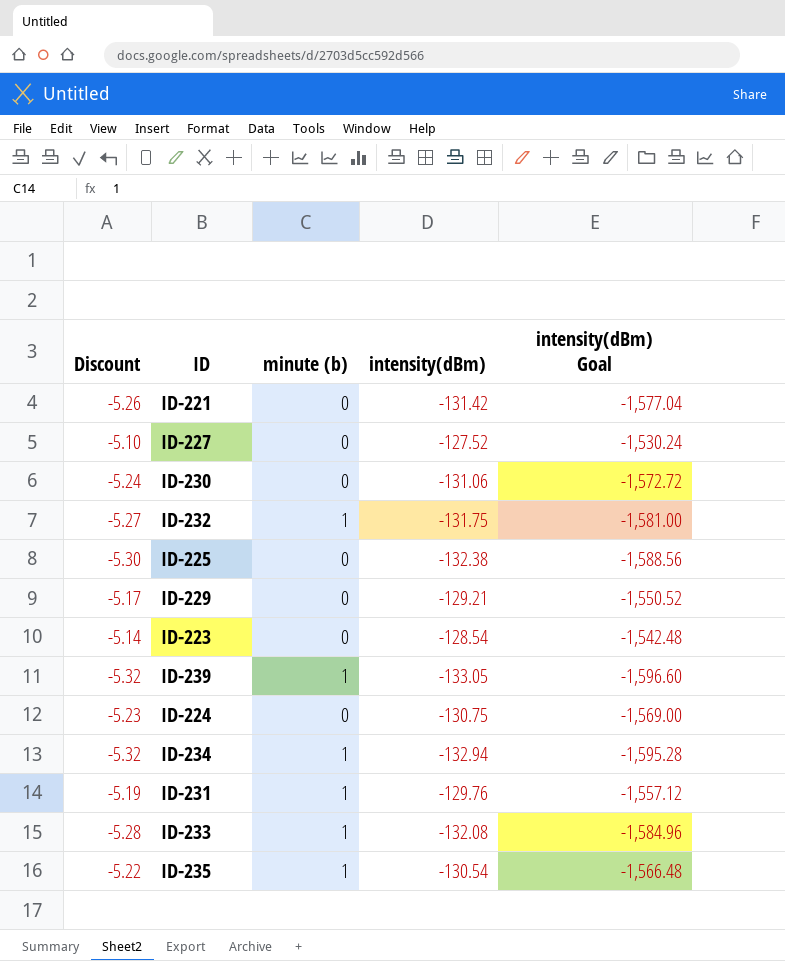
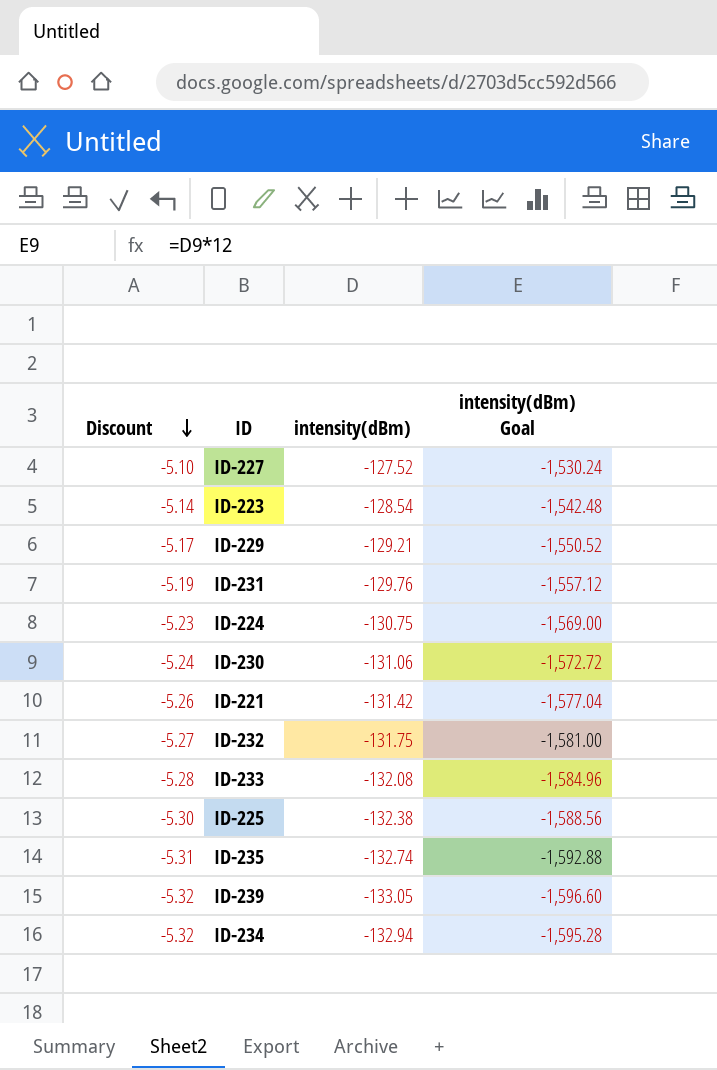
row order: none -> Discount descending
column minute (b) | position: 3 -> none
ID-235 | Discount: -5.22 -> -5.31
ID-235 | intensity(dBm): -130.54 -> -132.74
ID-235 | intensity(dBm) Goal: -1,566.48 -> -1,592.88

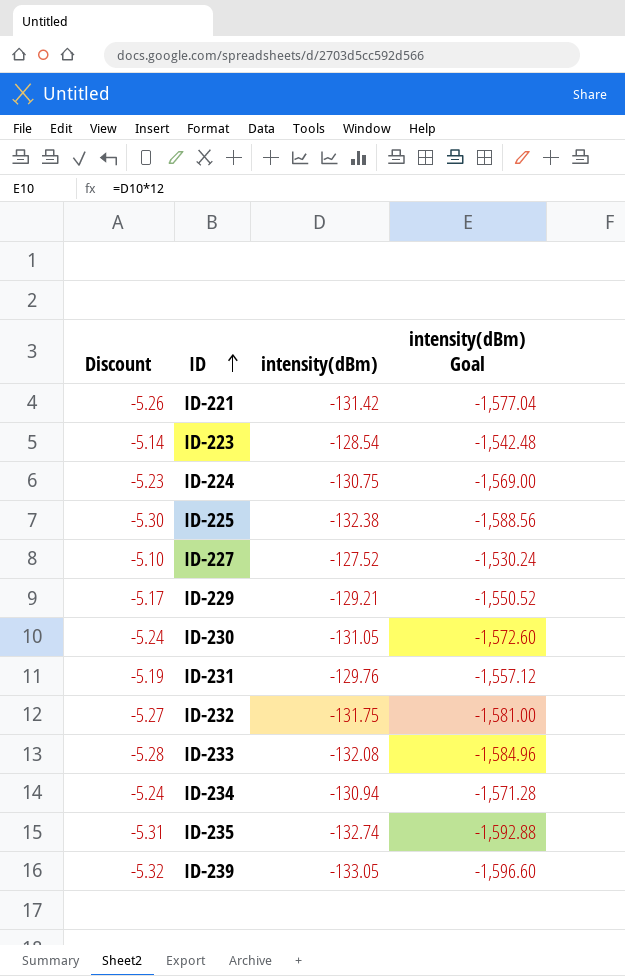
row order: Discount descending -> ID ascending
ID-230 | intensity(dBm): -131.06 -> -131.05
ID-230 | intensity(dBm) Goal: -1,572.72 -> -1,572.60
ID-234 | Discount: -5.32 -> -5.24
ID-234 | intensity(dBm): -132.94 -> -130.94
ID-234 | intensity(dBm) Goal: -1,595.28 -> -1,571.28

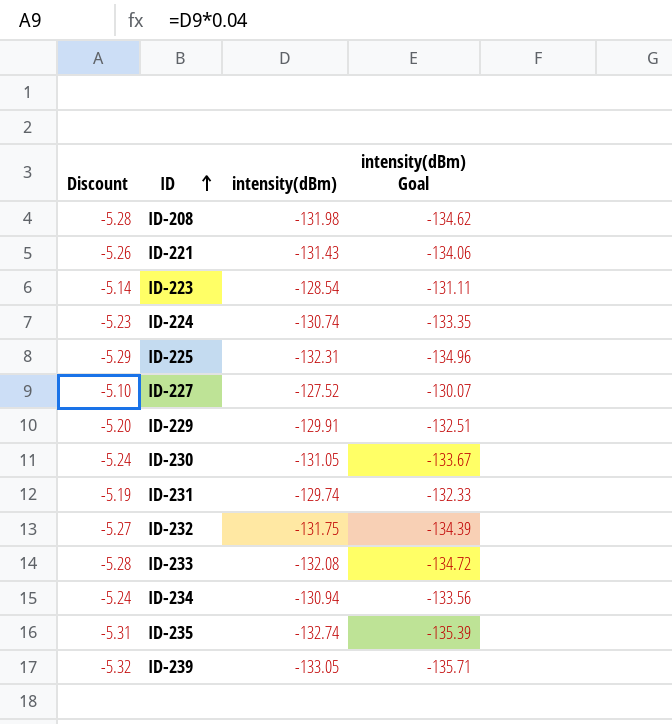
column intensity(dBm) Goal | formula: [intensity(dBm)] * 12 -> [intensity(dBm)] * 1.02
row ID-208: none -> -5.28 | -131.98 | -134.62
ID-221 | intensity(dBm): -131.42 -> -131.43
ID-224 | intensity(dBm): -130.75 -> -130.74
ID-225 | Discount: -5.30 -> -5.29
ID-225 | intensity(dBm): -132.38 -> -132.31
ID-229 | Discount: -5.17 -> -5.20
ID-229 | intensity(dBm): -129.21 -> -129.91
ID-231 | intensity(dBm): -129.76 -> -129.74

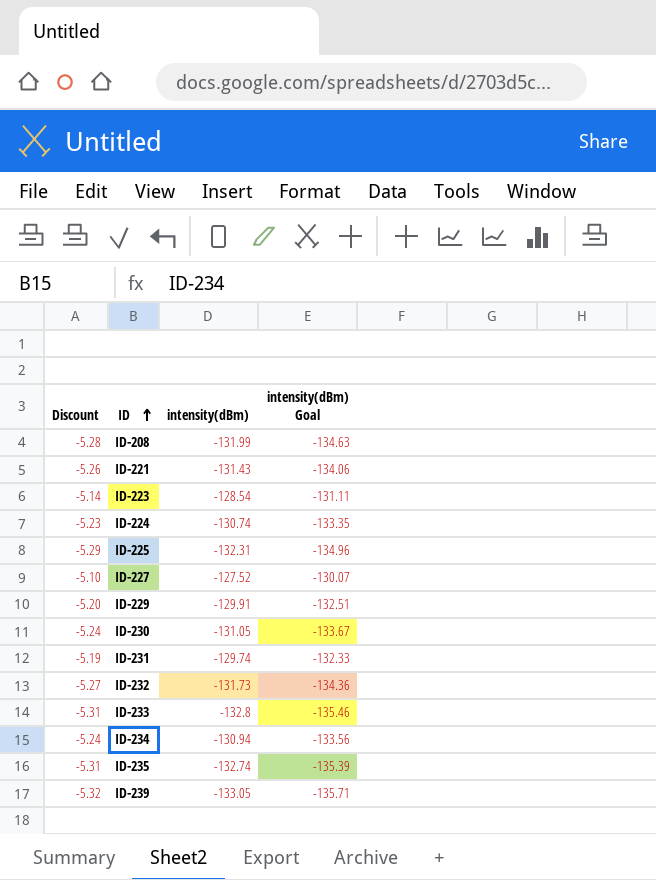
ID-208 | intensity(dBm): -131.98 -> -131.99
ID-208 | intensity(dBm) Goal: -134.62 -> -134.63
ID-232 | intensity(dBm): -131.75 -> -131.73
ID-232 | intensity(dBm) Goal: -134.39 -> -134.36
ID-233 | Discount: -5.28 -> -5.31
ID-233 | intensity(dBm): -132.08 -> -132.8
ID-233 | intensity(dBm) Goal: -134.72 -> -135.46

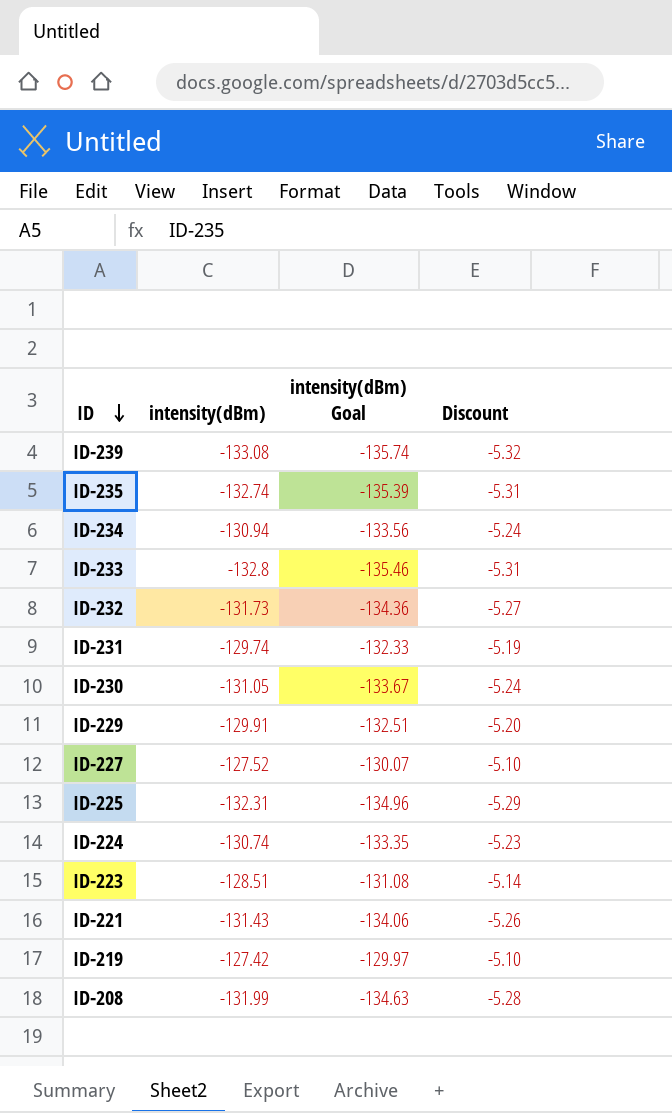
row order: ID ascending -> ID descending
column Discount | position: 1 -> 4
ID-239 | intensity(dBm): -133.05 -> -133.08
ID-239 | intensity(dBm) Goal: -135.71 -> -135.74
ID-223 | intensity(dBm): -128.54 -> -128.51
ID-223 | intensity(dBm) Goal: -131.11 -> -131.08
row ID-219: none -> -127.42 | -129.97 | -5.10

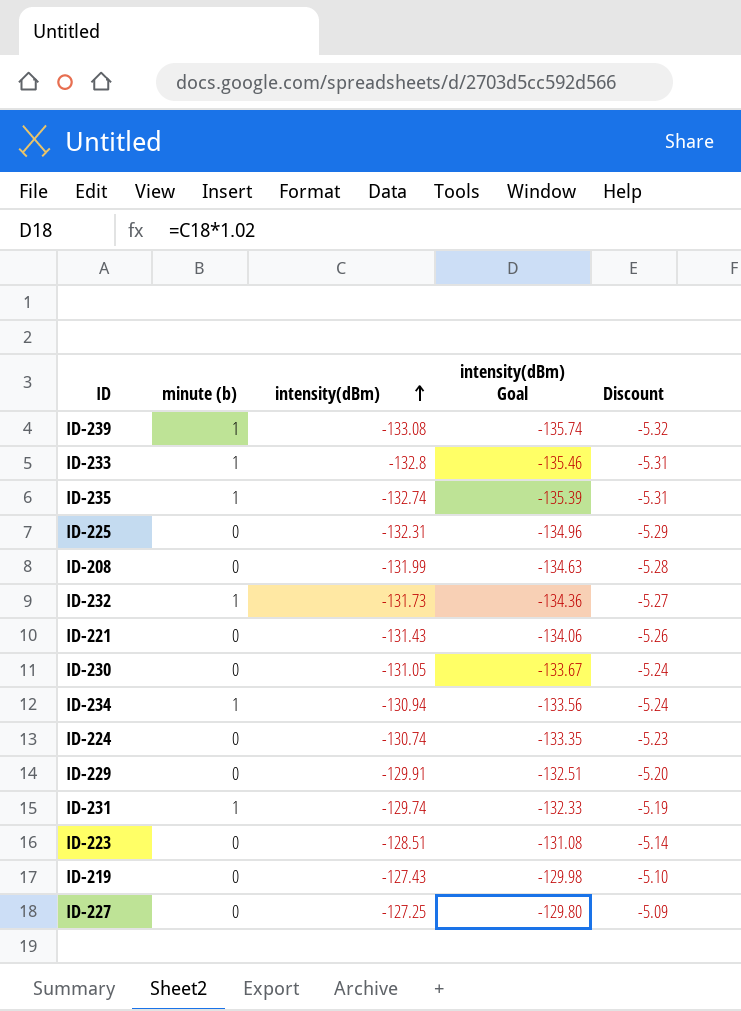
row order: ID descending -> intensity(dBm) ascending
column minute (b) | position: none -> 2
ID-219 | intensity(dBm): -127.42 -> -127.43
ID-219 | intensity(dBm) Goal: -129.97 -> -129.98
ID-227 | intensity(dBm): -127.52 -> -127.25
ID-227 | intensity(dBm) Goal: -130.07 -> -129.80
ID-227 | Discount: -5.10 -> -5.09

